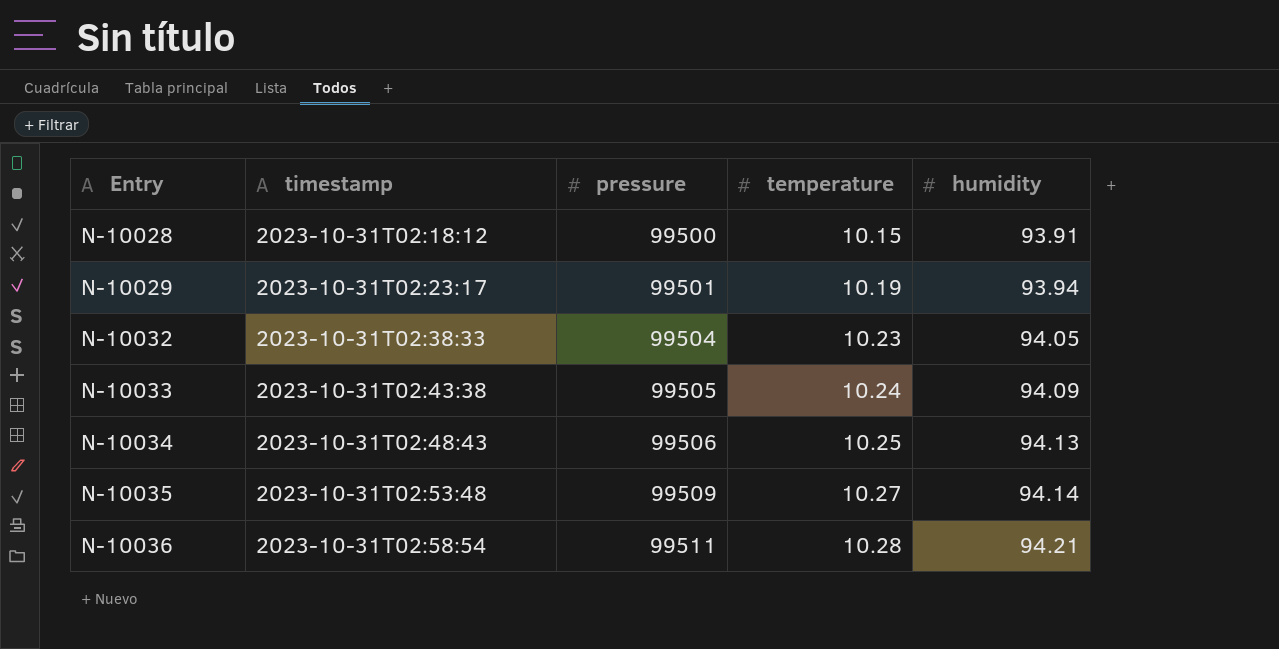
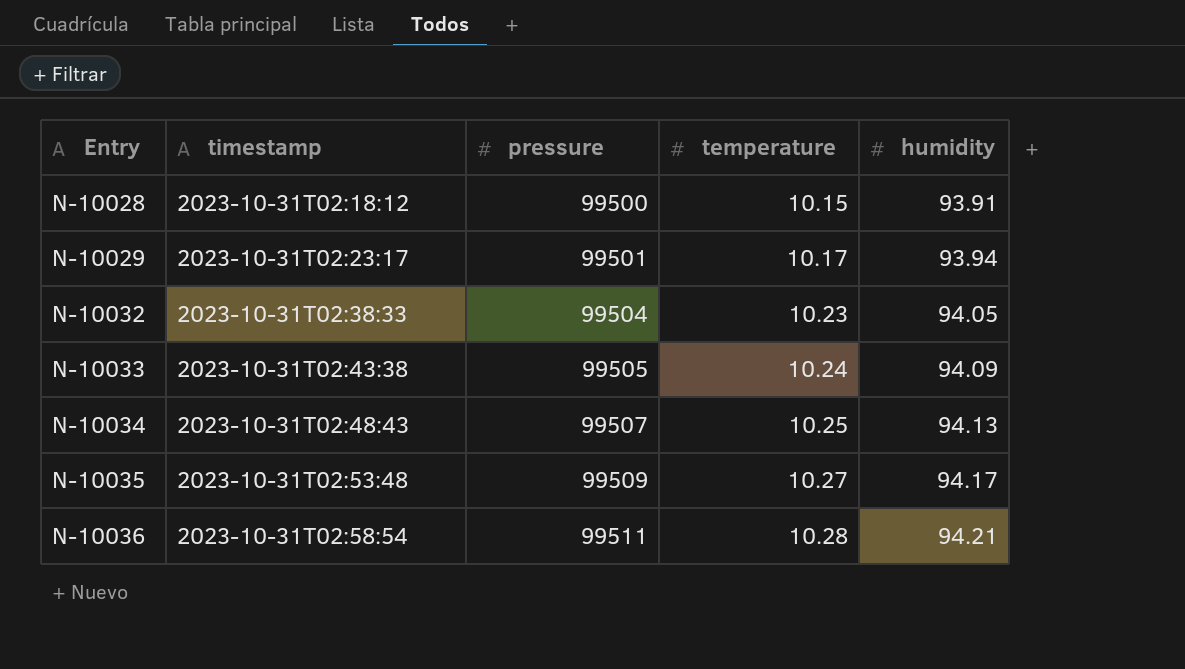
N-10029 | temperature: 10.19 -> 10.17
N-10034 | pressure: 99506 -> 99507
N-10035 | humidity: 94.14 -> 94.17

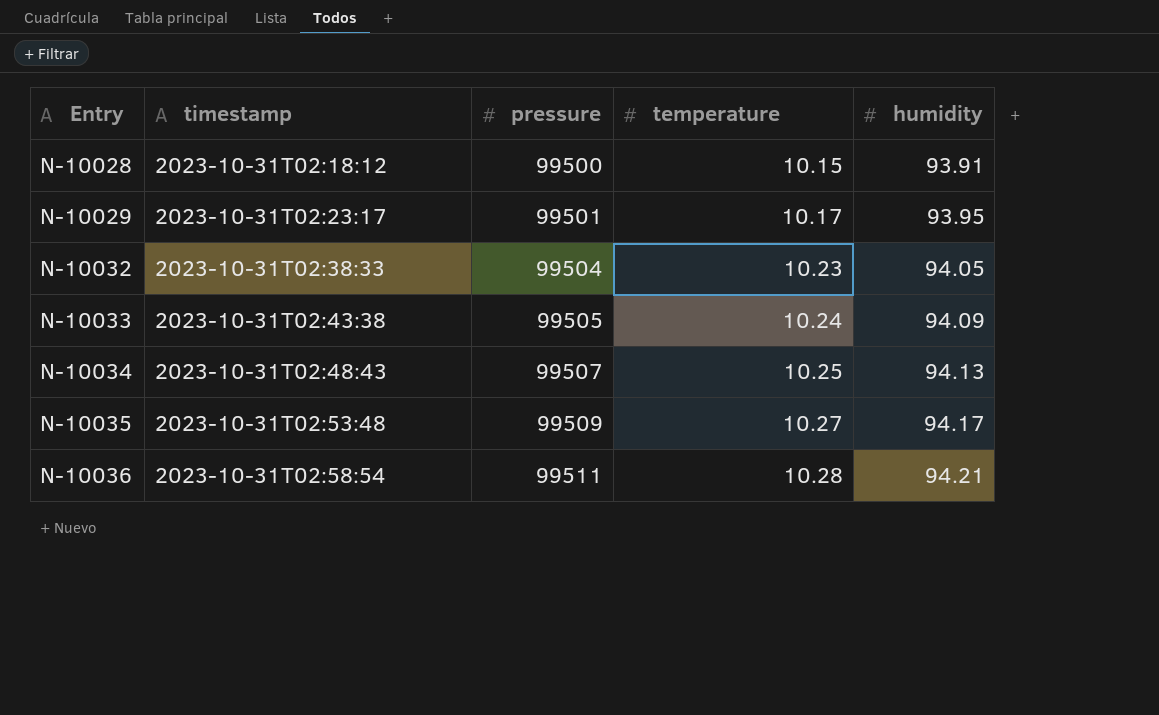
N-10029 | humidity: 93.94 -> 93.95

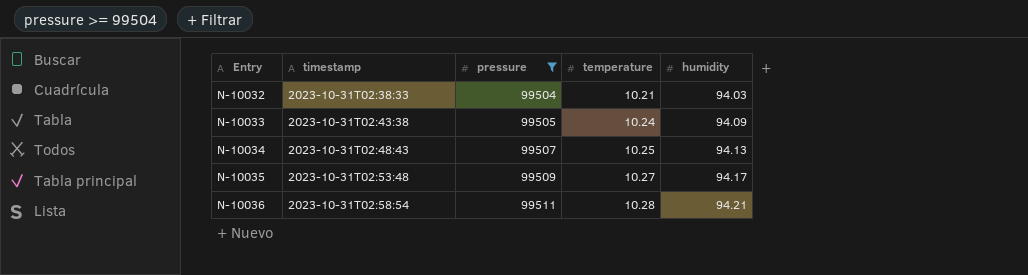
filter: none -> pressure >= 99504
N-10032 | temperature: 10.23 -> 10.21
N-10032 | humidity: 94.05 -> 94.03

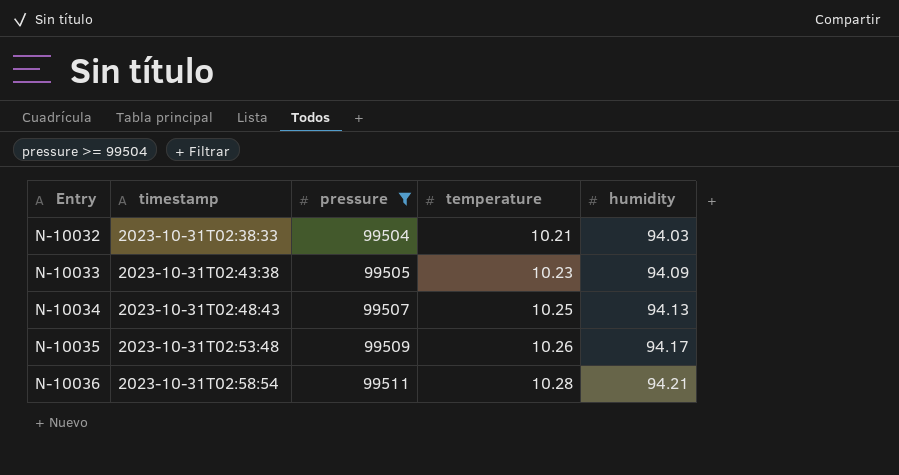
N-10033 | temperature: 10.24 -> 10.23
N-10035 | temperature: 10.27 -> 10.26

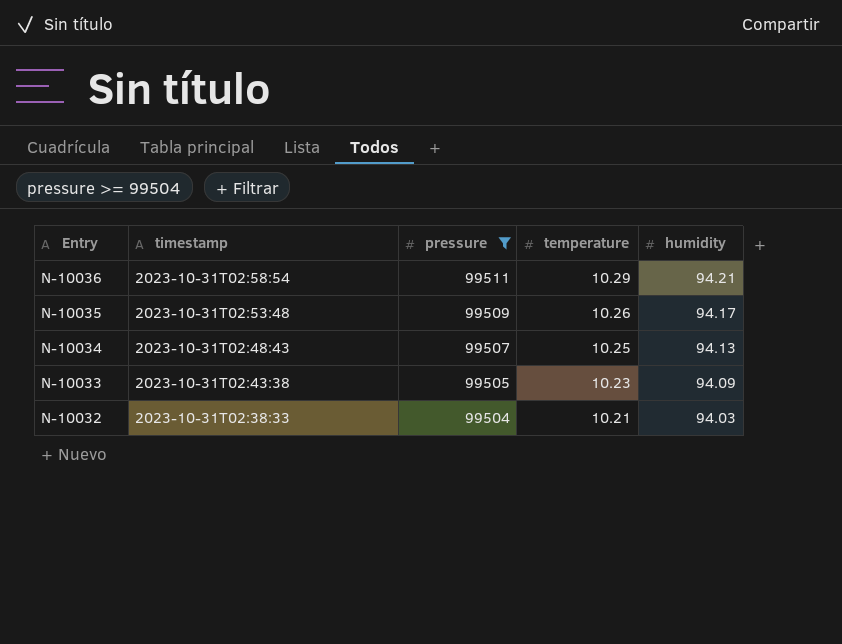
row order: Entry ascending -> Entry descending
N-10036 | temperature: 10.28 -> 10.29

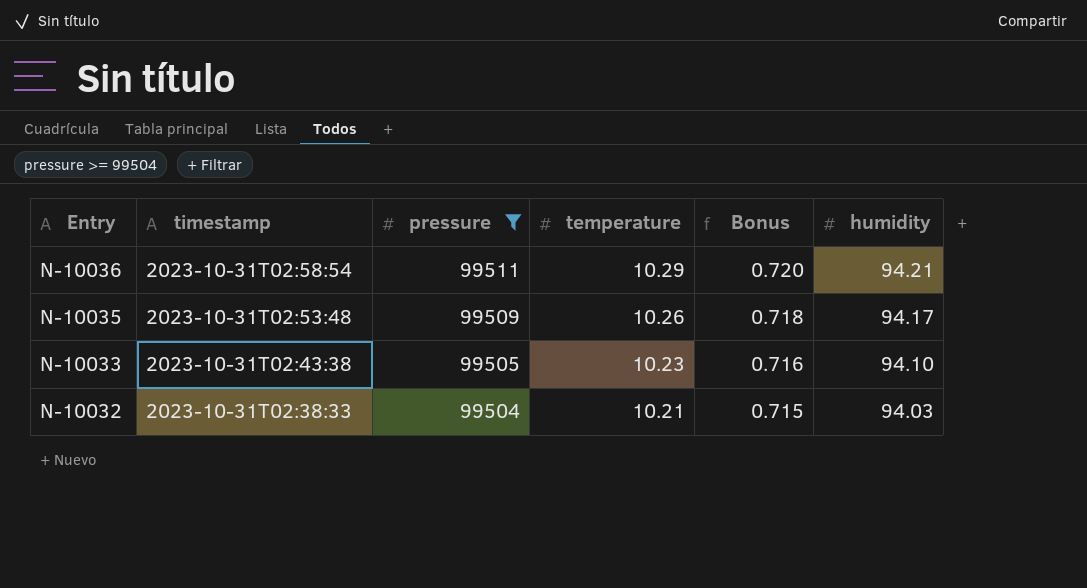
column Bonus | formula: none -> [temperature] * 0.07
row N-10034: 2023-10-31T02:48:43 | 99507 | 10.25 | 94.13 -> none
N-10033 | humidity: 94.09 -> 94.10

